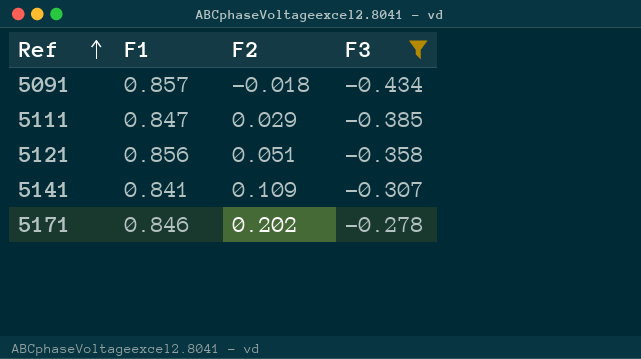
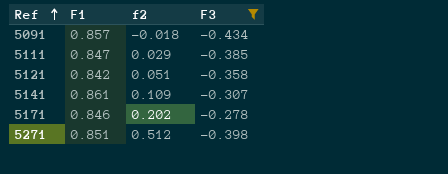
column name: F2 -> f2
5121 | F1: 0.856 -> 0.842
5141 | F1: 0.841 -> 0.861
row 5271: none -> 0.851 | 0.512 | -0.398

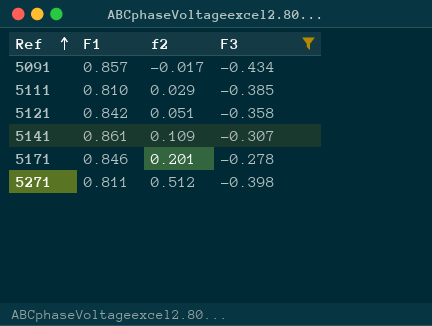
5091 | f2: -0.018 -> -0.017
5111 | F1: 0.847 -> 0.810
5171 | f2: 0.202 -> 0.201
5271 | F1: 0.851 -> 0.811

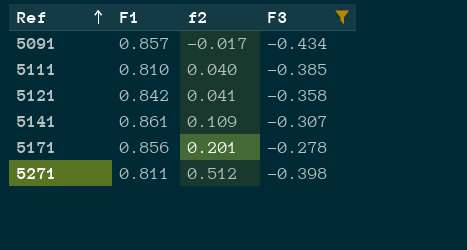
5111 | f2: 0.029 -> 0.040
5121 | f2: 0.051 -> 0.041
5171 | F1: 0.846 -> 0.856

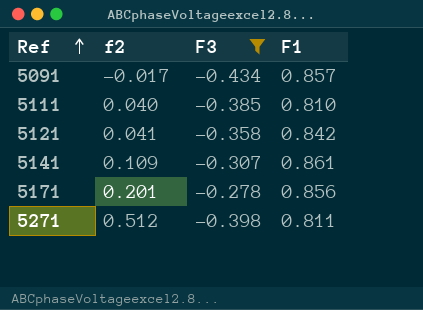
column F1 | position: 2 -> 4

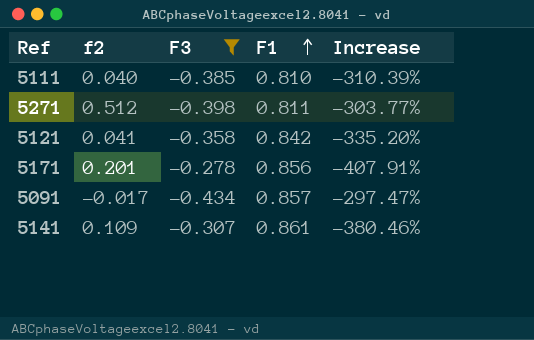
row order: Ref ascending -> F1 ascending
column Increase | formula: none -> ([F1] - [F3]) / [F3]

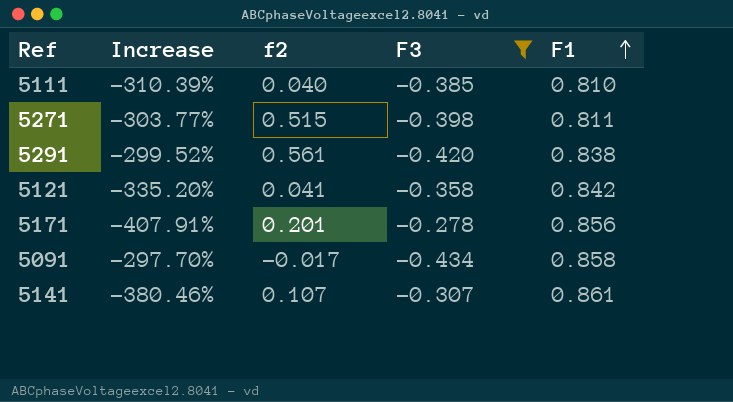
column Increase | position: 5 -> 2
5271 | f2: 0.512 -> 0.515
row 5291: none -> -299.52% | 0.561 | -0.420 | 0.838
5091 | Increase: -297.47% -> -297.70%
5091 | F1: 0.857 -> 0.858
5141 | f2: 0.109 -> 0.107

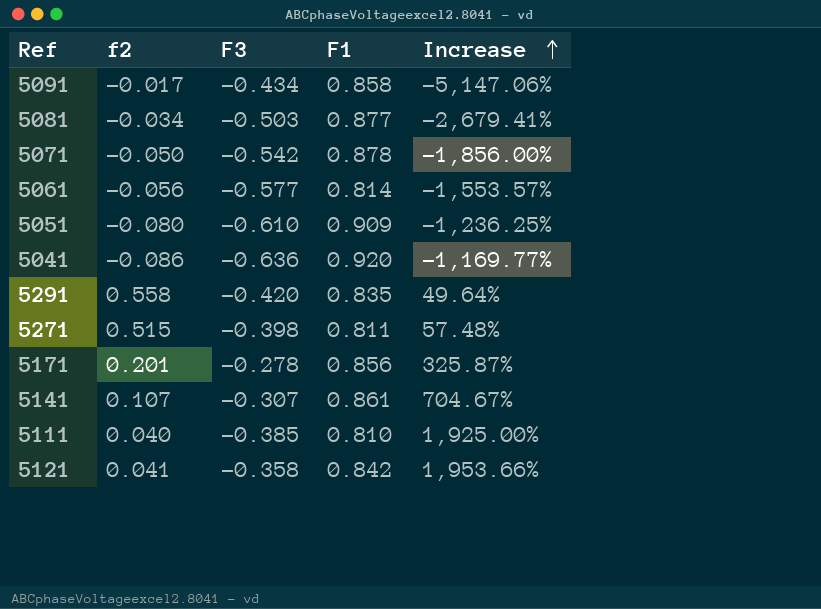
filter: F3 >= -0.434 -> none
row order: F1 ascending -> Increase ascending
column Increase | formula: ([F1] - [F3]) / [F3] -> ([F1] - [f2]) / [f2]
column Increase | position: 2 -> 5
5291 | f2: 0.561 -> 0.558
5291 | F1: 0.838 -> 0.835

